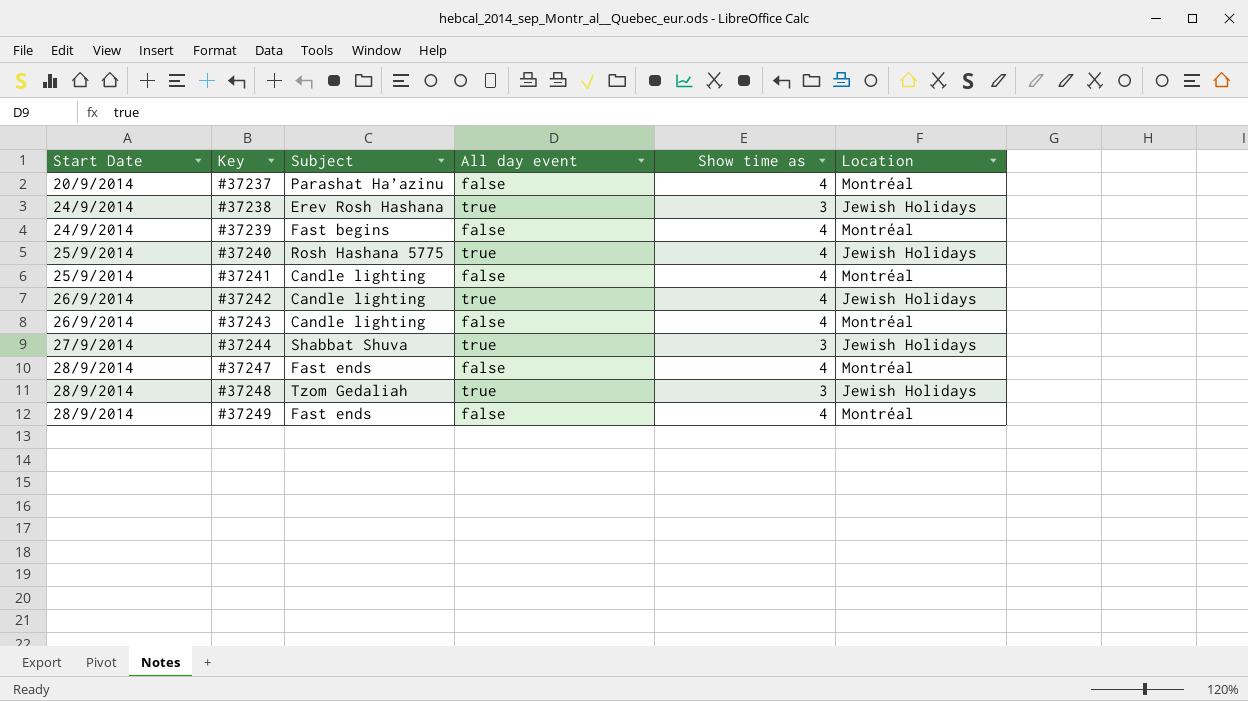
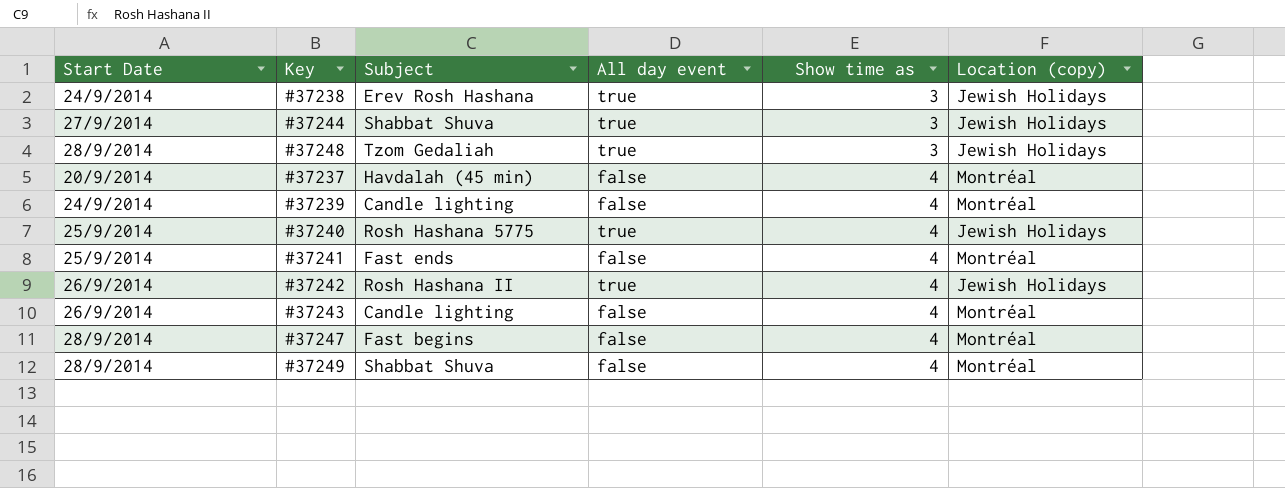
row order: Start Date ascending -> Show time as ascending
column name: Location -> Location (copy)
#37237 | Subject: Parashat Ha’azinu -> Havdalah (45 min)
#37239 | Subject: Fast begins -> Candle lighting
#37241 | Subject: Candle lighting -> Fast ends
#37242 | Subject: Candle lighting -> Rosh Hashana II
#37247 | Subject: Fast ends -> Fast begins
#37249 | Subject: Fast ends -> Shabbat Shuva

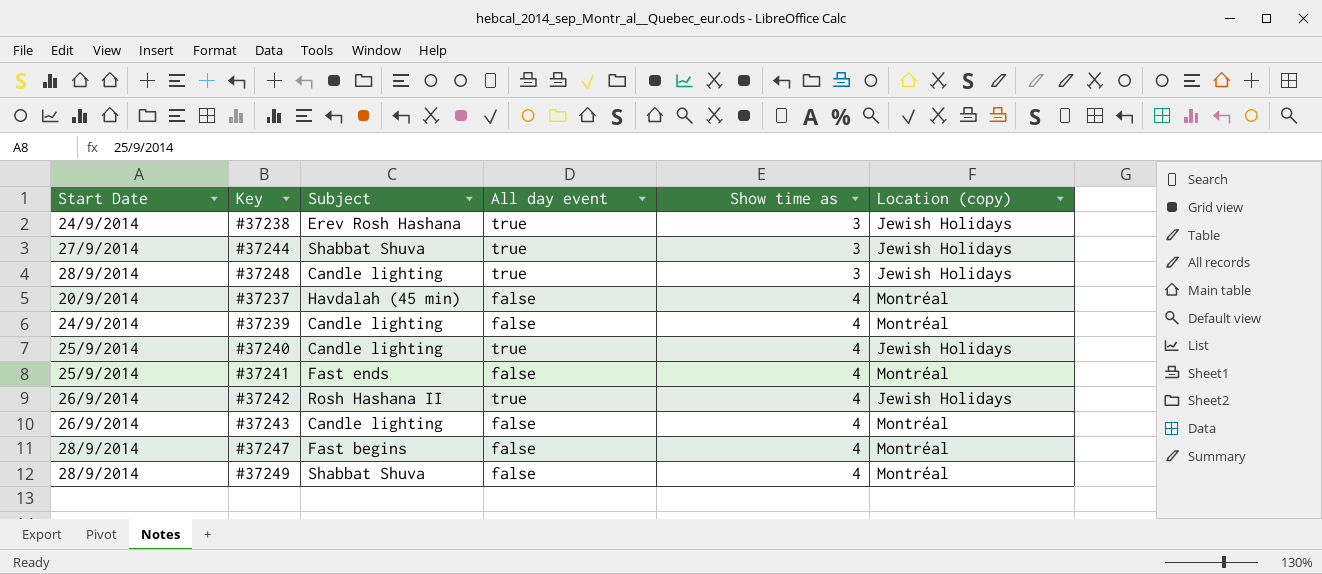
#37248 | Subject: Tzom Gedaliah -> Candle lighting
#37240 | Subject: Rosh Hashana 5775 -> Candle lighting

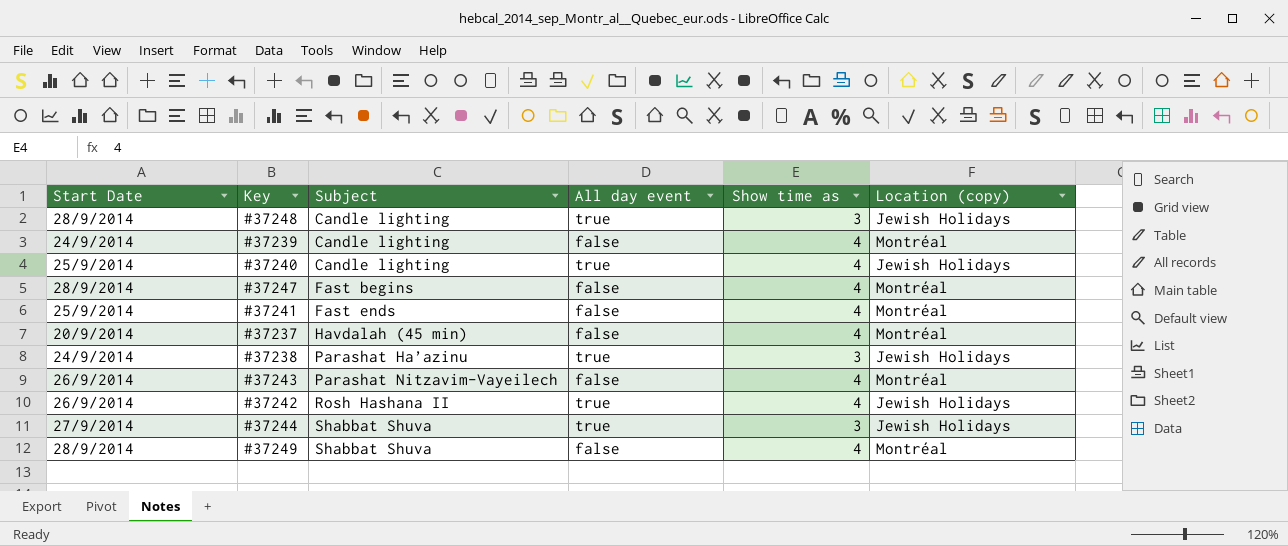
row order: Show time as ascending -> Subject ascending
#37238 | Subject: Erev Rosh Hashana -> Parashat Ha’azinu
#37243 | Subject: Candle lighting -> Parashat Nitzavim-Vayeilech

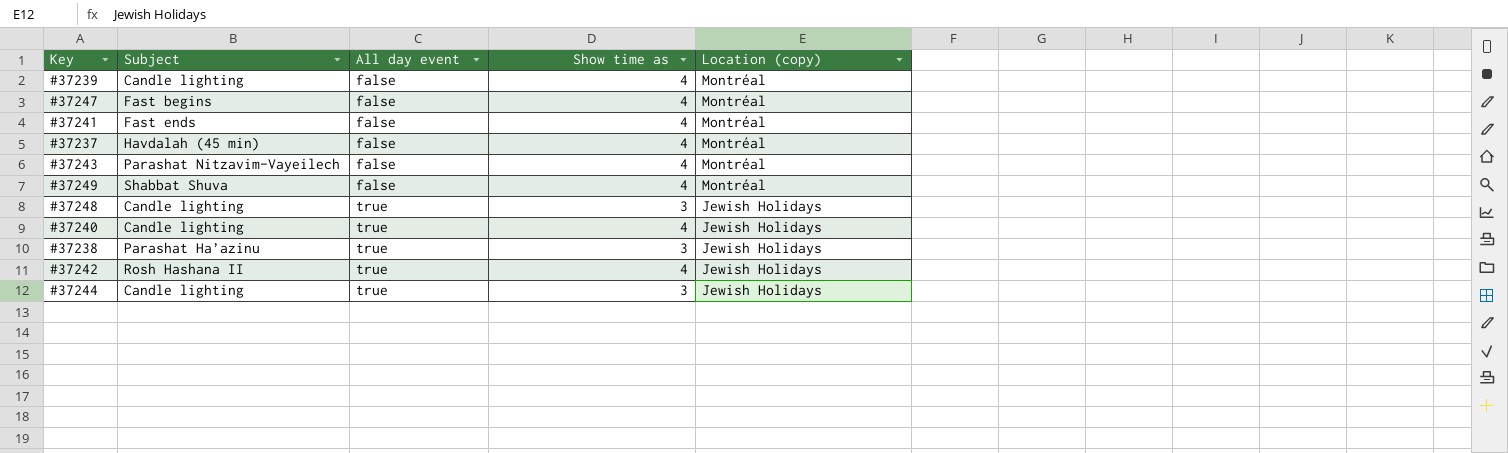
row order: Subject ascending -> All day event ascending
column Start Date | position: 1 -> none
#37244 | Subject: Shabbat Shuva -> Candle lighting

